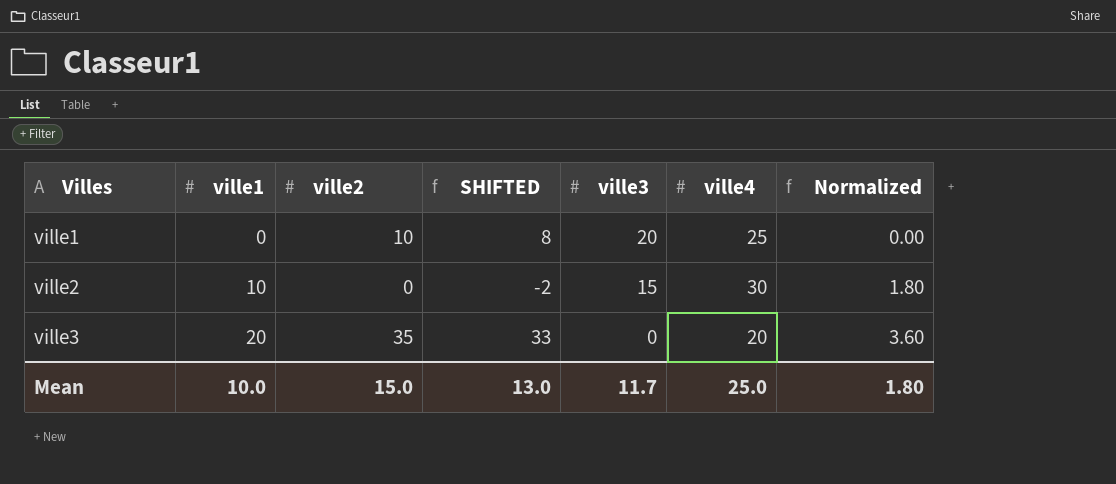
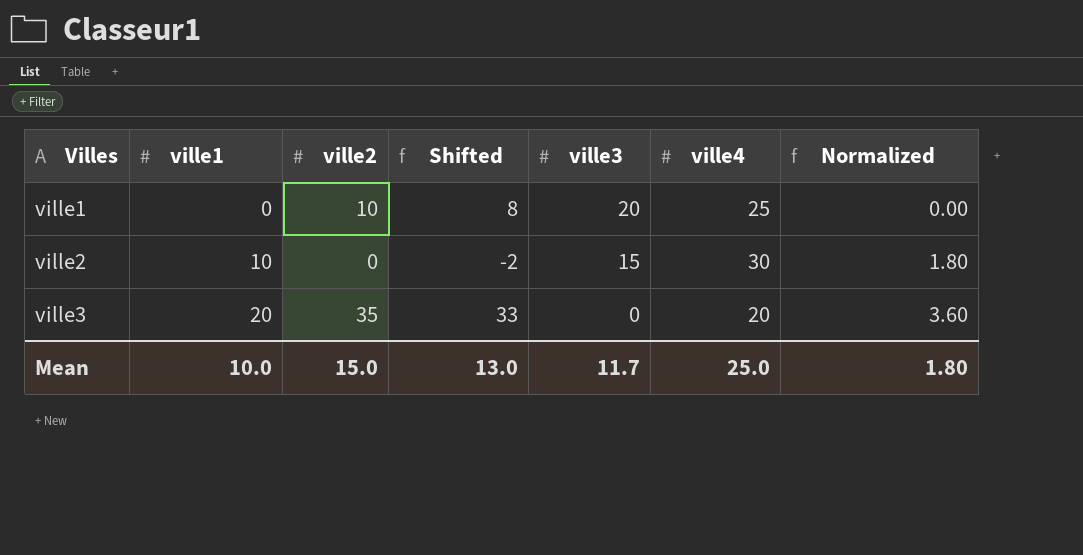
column name: SHIFTED -> Shifted

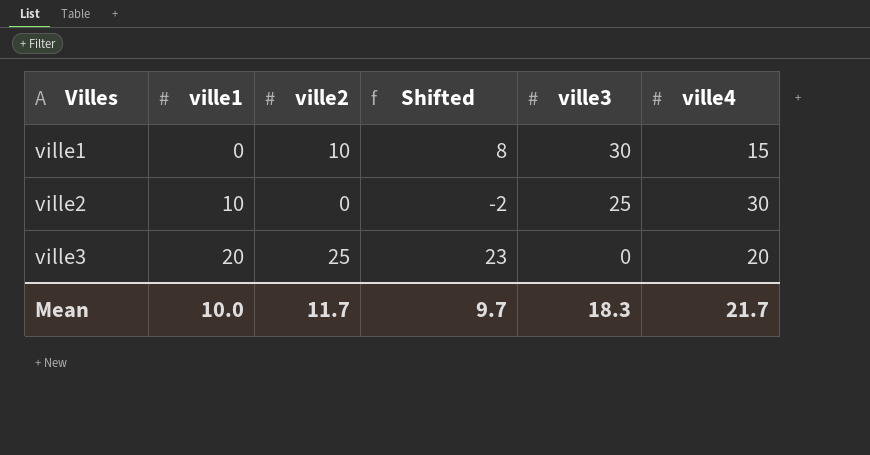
column Normalized | formula: [ville1] * 0.18 -> none
ville1 | ville3: 20 -> 30
ville1 | ville4: 25 -> 15
ville2 | ville3: 15 -> 25
ville3 | ville2: 35 -> 25
ville3 | Shifted: 33 -> 23
Mean | ville2: 15.0 -> 11.7
Mean | Shifted: 13.0 -> 9.7
Mean | ville3: 11.7 -> 18.3
Mean | ville4: 25.0 -> 21.7

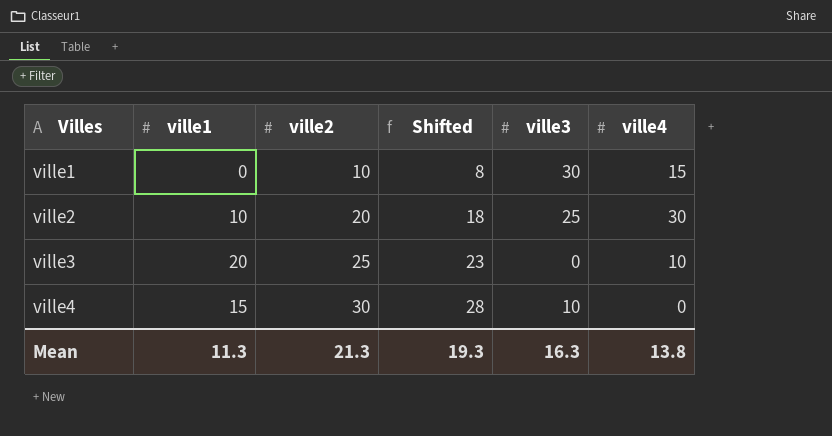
ville2 | ville2: 0 -> 20
ville2 | Shifted: -2 -> 18
ville3 | ville4: 20 -> 10
row ville4: none -> 15 | 30 | 28 | 10 | 0
Mean | ville1: 10.0 -> 11.3
Mean | ville2: 11.7 -> 21.3
Mean | Shifted: 9.7 -> 19.3
Mean | ville3: 18.3 -> 16.3
Mean | ville4: 21.7 -> 13.8

